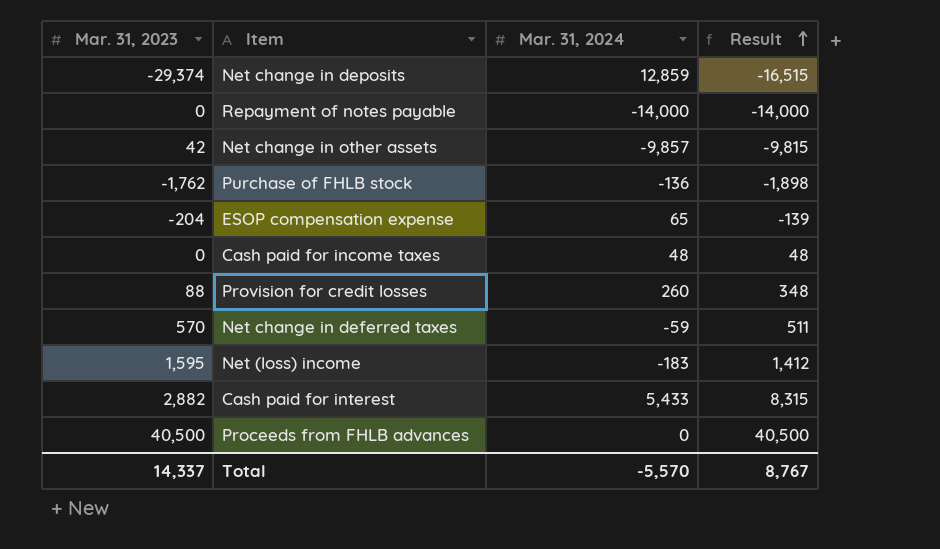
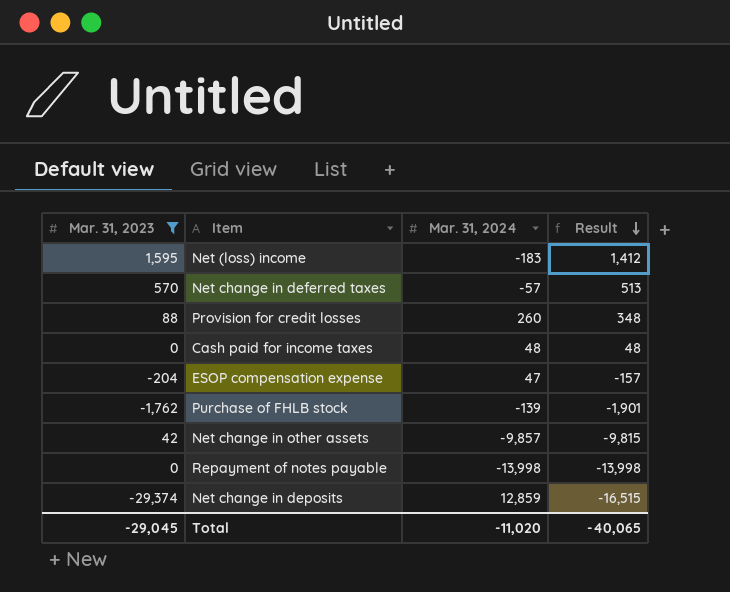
filter: none -> Mar. 31, 2023 <= 1,595
row order: Result ascending -> Result descending
Net change in deferred taxes | Mar. 31, 2024: -59 -> -57
Net change in deferred taxes | Result: 511 -> 513
ESOP compensation expense | Mar. 31, 2024: 65 -> 47
ESOP compensation expense | Result: -139 -> -157
Purchase of FHLB stock | Mar. 31, 2024: -136 -> -139
Purchase of FHLB stock | Result: -1,898 -> -1,901
Repayment of notes payable | Mar. 31, 2024: -14,000 -> -13,998
Repayment of notes payable | Result: -14,000 -> -13,998
Total | Mar. 31, 2023: 14,337 -> -29,045
Total | Mar. 31, 2024: -5,570 -> -11,020
Total | Result: 8,767 -> -40,065

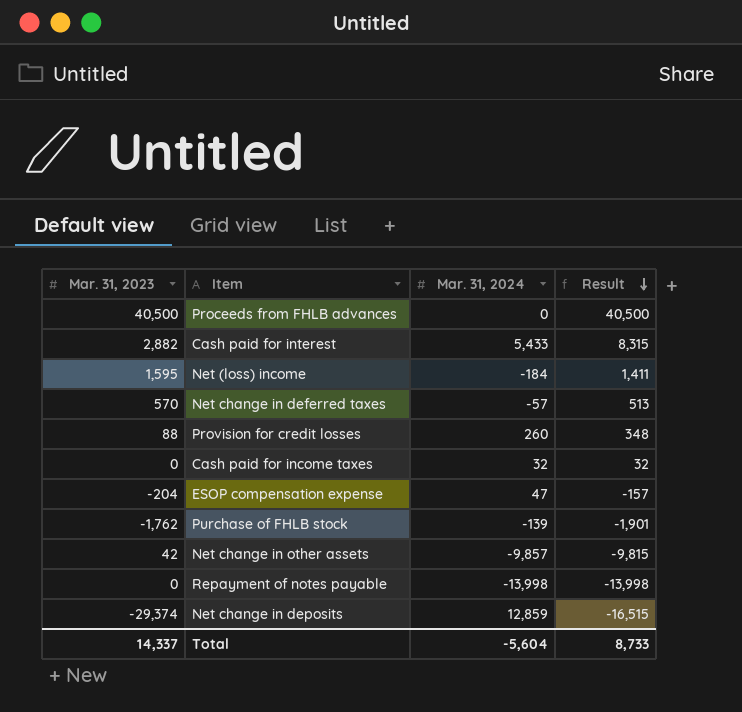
filter: Mar. 31, 2023 <= 1,595 -> none
Net (loss) income | Mar. 31, 2024: -183 -> -184
Net (loss) income | Result: 1,412 -> 1,411
Cash paid for income taxes | Mar. 31, 2024: 48 -> 32
Cash paid for income taxes | Result: 48 -> 32
Total | Mar. 31, 2023: -29,045 -> 14,337
Total | Mar. 31, 2024: -11,020 -> -5,604
Total | Result: -40,065 -> 8,733

